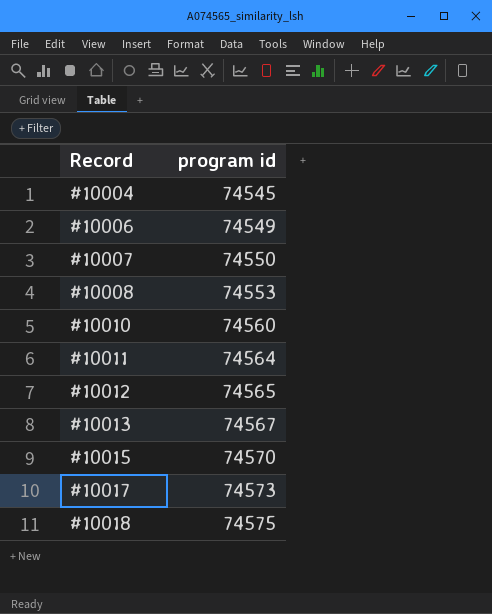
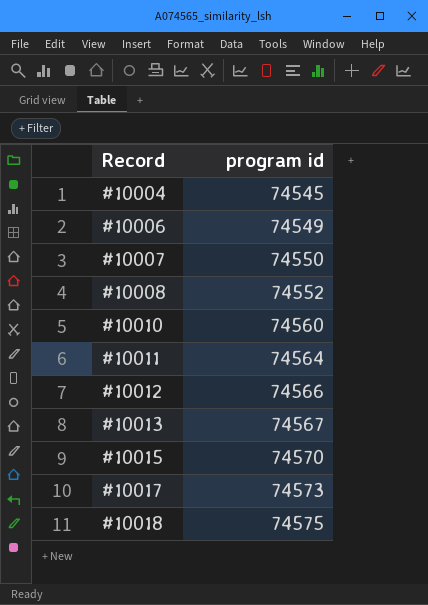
#10008 | program id: 74553 -> 74552
#10012 | program id: 74565 -> 74566

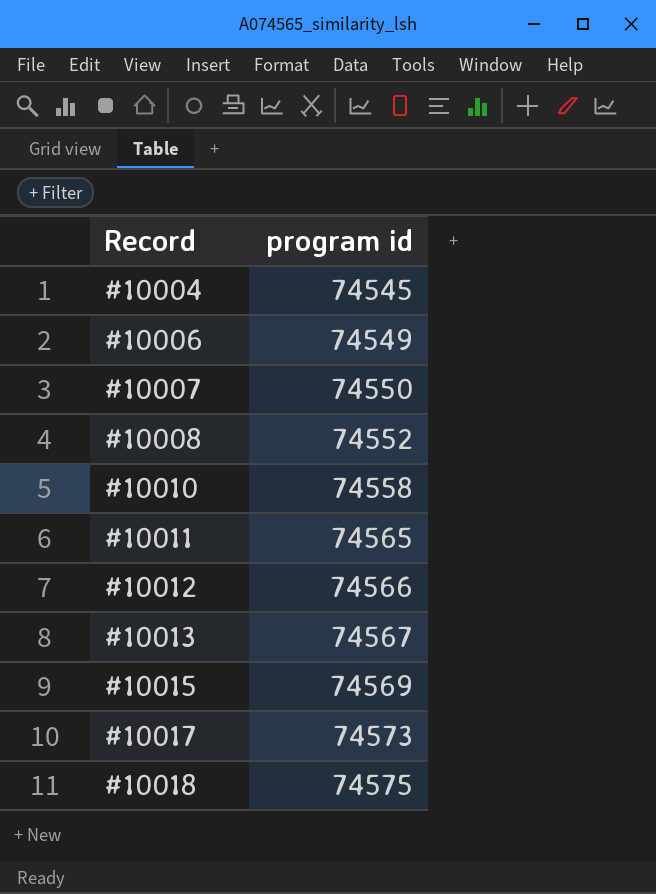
#10010 | program id: 74560 -> 74558
#10011 | program id: 74564 -> 74565
#10015 | program id: 74570 -> 74569

